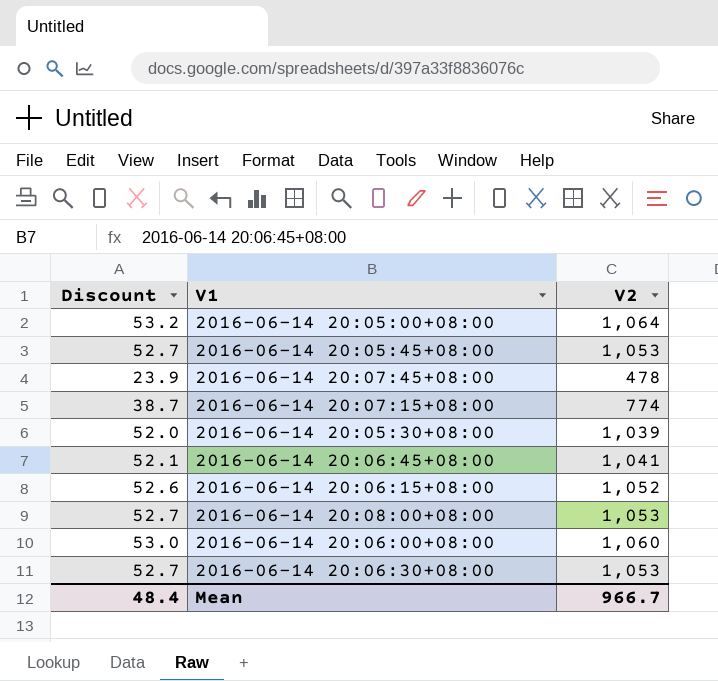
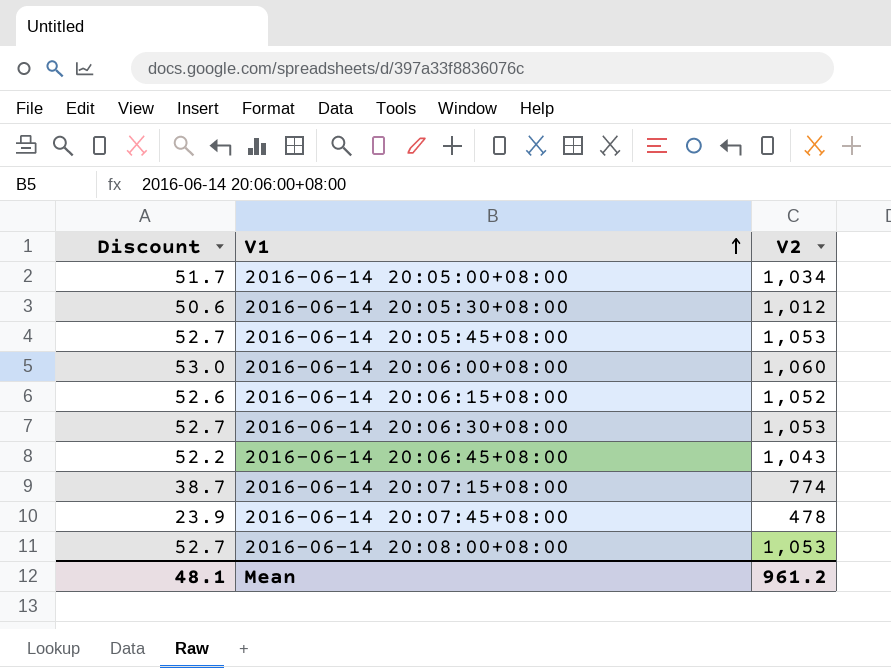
row order: none -> V1 ascending
2016-06-14 20:05:00+08:00 | Discount: 53.2 -> 51.7
2016-06-14 20:05:00+08:00 | V2: 1,064 -> 1,034
2016-06-14 20:05:30+08:00 | Discount: 52.0 -> 50.6
2016-06-14 20:05:30+08:00 | V2: 1,039 -> 1,012
2016-06-14 20:06:45+08:00 | Discount: 52.1 -> 52.2
2016-06-14 20:06:45+08:00 | V2: 1,041 -> 1,043
Mean | Discount: 48.4 -> 48.1
Mean | V2: 966.7 -> 961.2

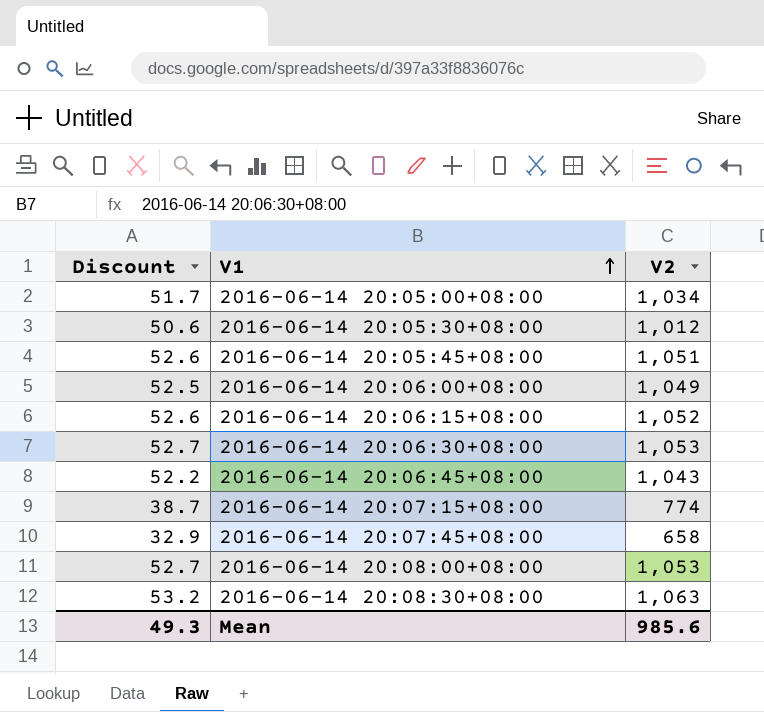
2016-06-14 20:05:45+08:00 | Discount: 52.7 -> 52.6
2016-06-14 20:05:45+08:00 | V2: 1,053 -> 1,051
2016-06-14 20:06:00+08:00 | Discount: 53.0 -> 52.5
2016-06-14 20:06:00+08:00 | V2: 1,060 -> 1,049
2016-06-14 20:07:45+08:00 | Discount: 23.9 -> 32.9
2016-06-14 20:07:45+08:00 | V2: 478 -> 658
row 2016-06-14 20:08:30+08:00: none -> 53.2 | 1,063
Mean | Discount: 48.1 -> 49.3
Mean | V2: 961.2 -> 985.6

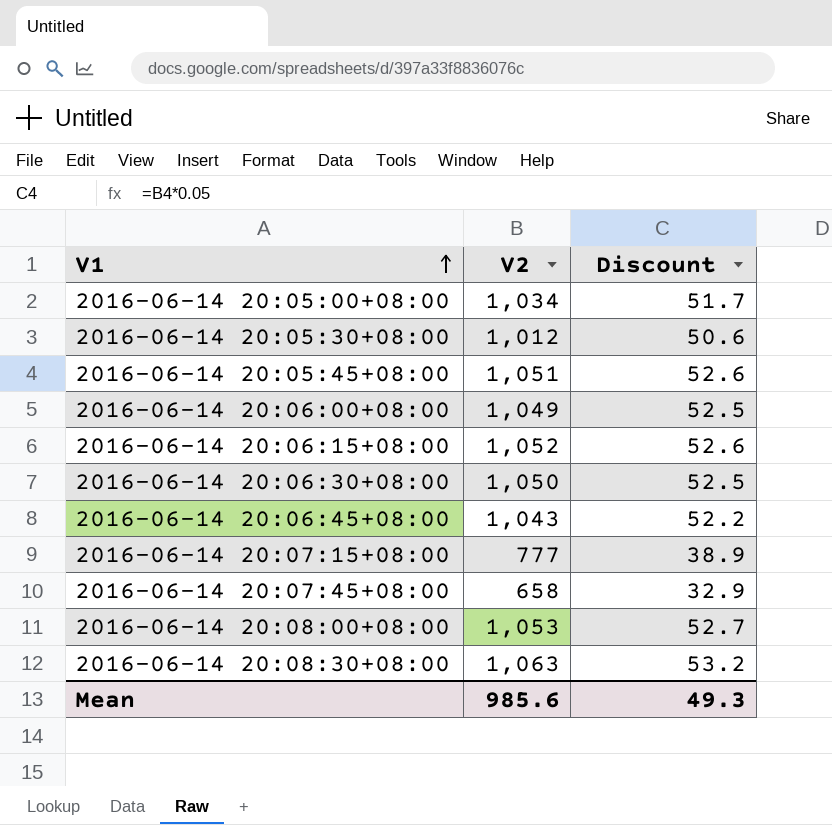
column Discount | position: 1 -> 3
2016-06-14 20:06:30+08:00 | V2: 1,053 -> 1,050
2016-06-14 20:06:30+08:00 | Discount: 52.7 -> 52.5
2016-06-14 20:07:15+08:00 | V2: 774 -> 777
2016-06-14 20:07:15+08:00 | Discount: 38.7 -> 38.9

